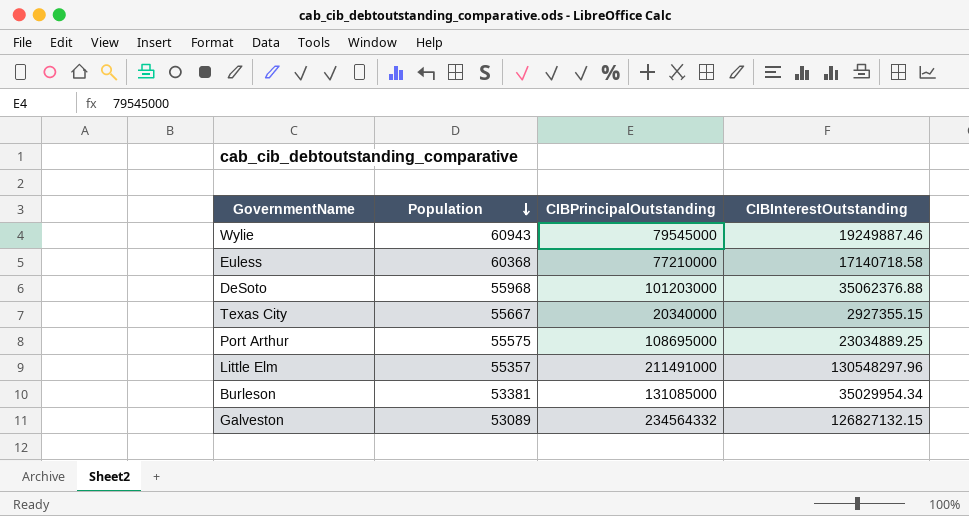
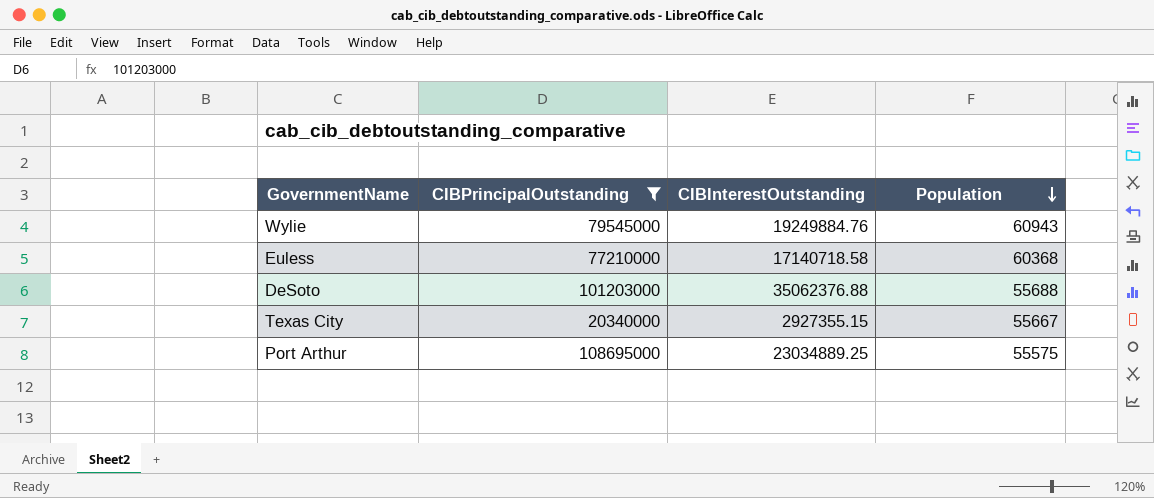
filter: none -> CIBPrincipalOutstanding <= 108695000
column Population | position: 2 -> 4
Wylie | CIBInterestOutstanding: 19249887.46 -> 19249884.76
DeSoto | Population: 55968 -> 55688

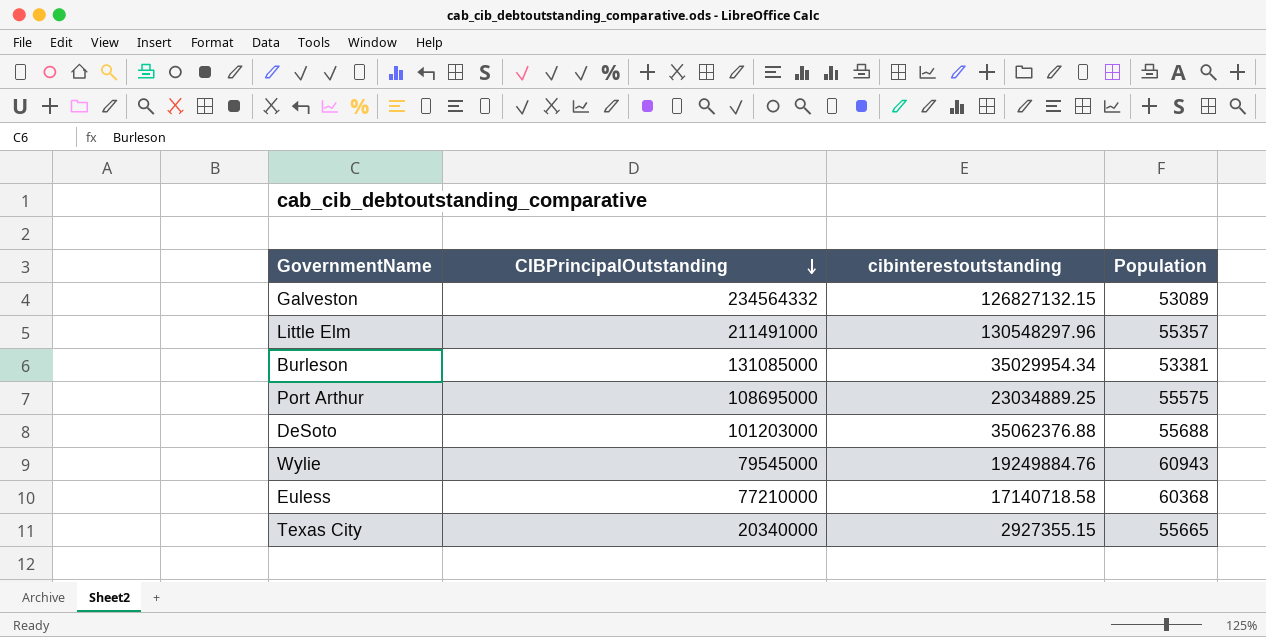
filter: CIBPrincipalOutstanding <= 108695000 -> none
row order: Population descending -> CIBPrincipalOutstanding descending
column name: CIBInterestOutstanding -> cibinterestoutstanding
Texas City | Population: 55667 -> 55665

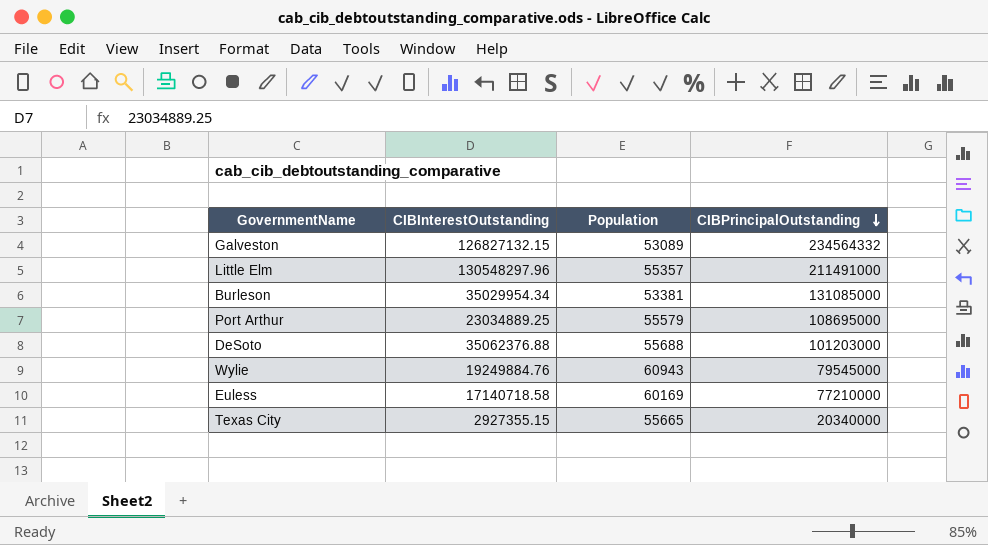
column name: cibinterestoutstanding -> CIBInterestOutstanding
column CIBPrincipalOutstanding | position: 2 -> 4
Port Arthur | Population: 55575 -> 55579
Euless | Population: 60368 -> 60169

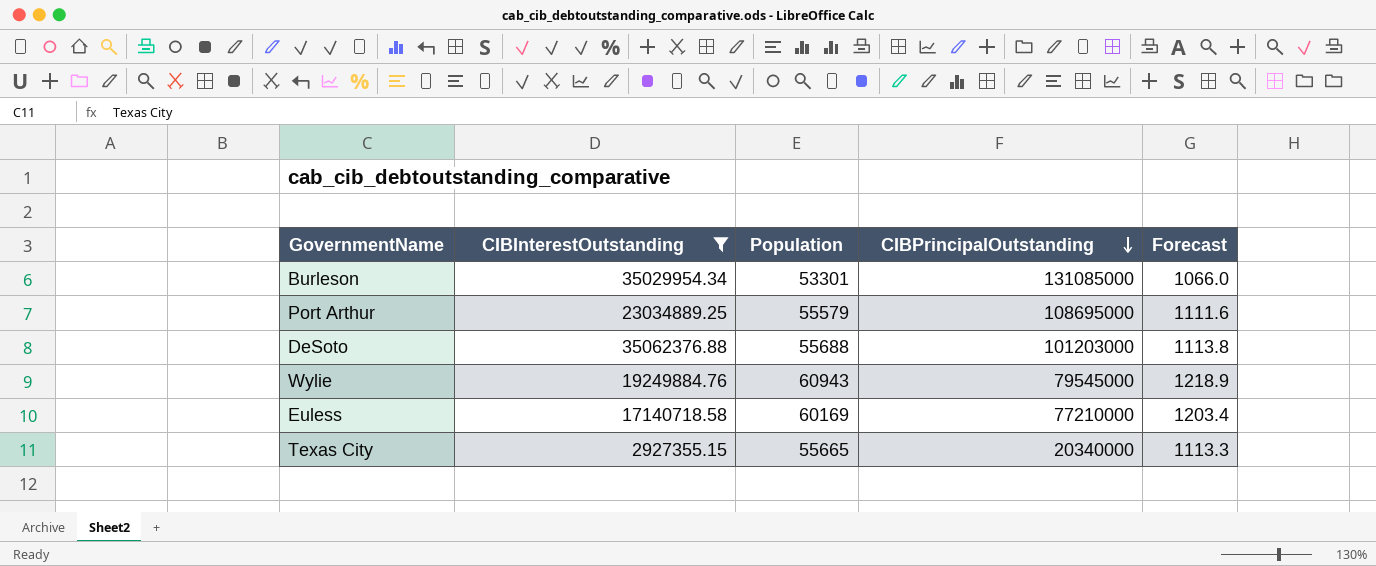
filter: none -> CIBInterestOutstanding <= 35062376.88
column Forecast | formula: none -> [Population] * 0.02
Burleson | Population: 53381 -> 53301

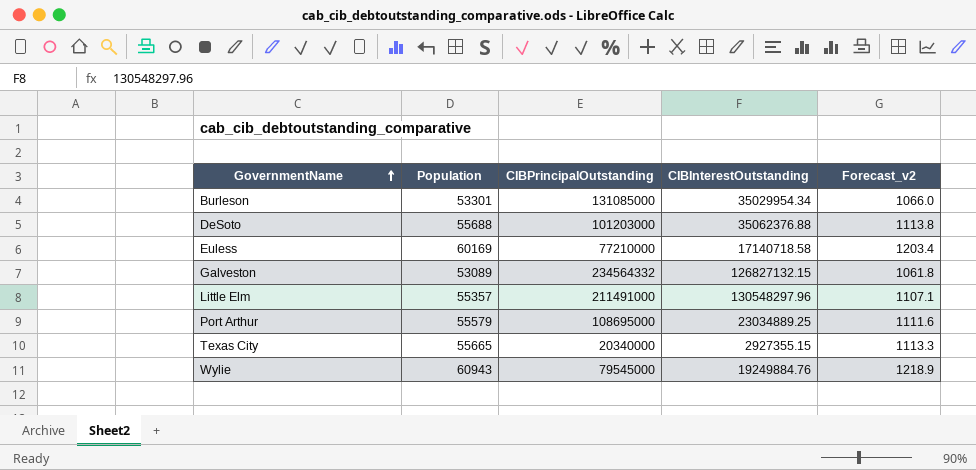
filter: CIBInterestOutstanding <= 35062376.88 -> none
row order: CIBPrincipalOutstanding descending -> GovernmentName ascending
column CIBInterestOutstanding | position: 2 -> 4
column name: Forecast -> Forecast_v2

